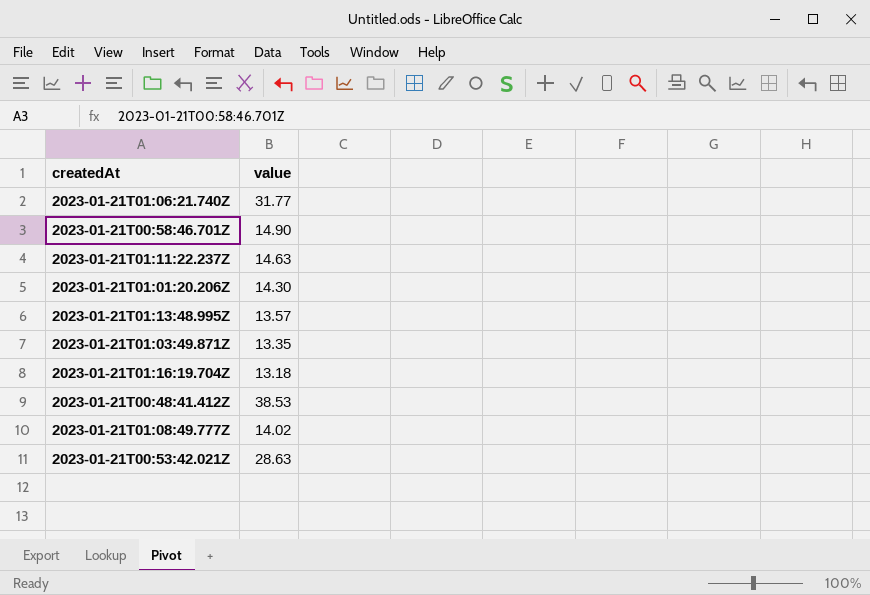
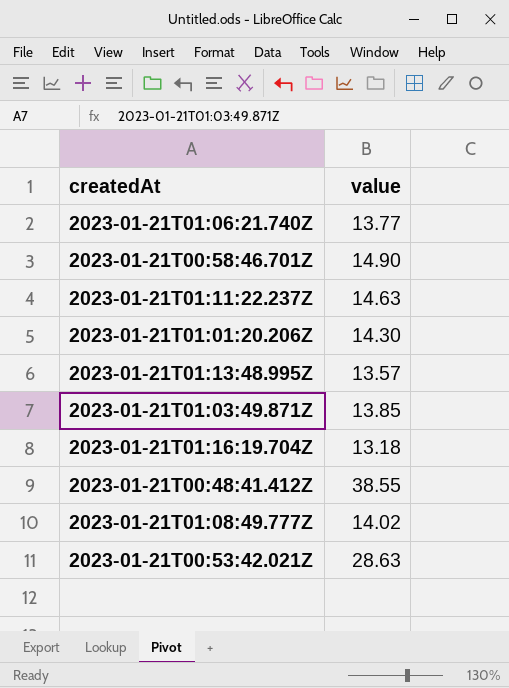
2023-01-21T01:06:21.740Z | value: 31.77 -> 13.77
2023-01-21T01:03:49.871Z | value: 13.35 -> 13.85
2023-01-21T00:48:41.412Z | value: 38.53 -> 38.55

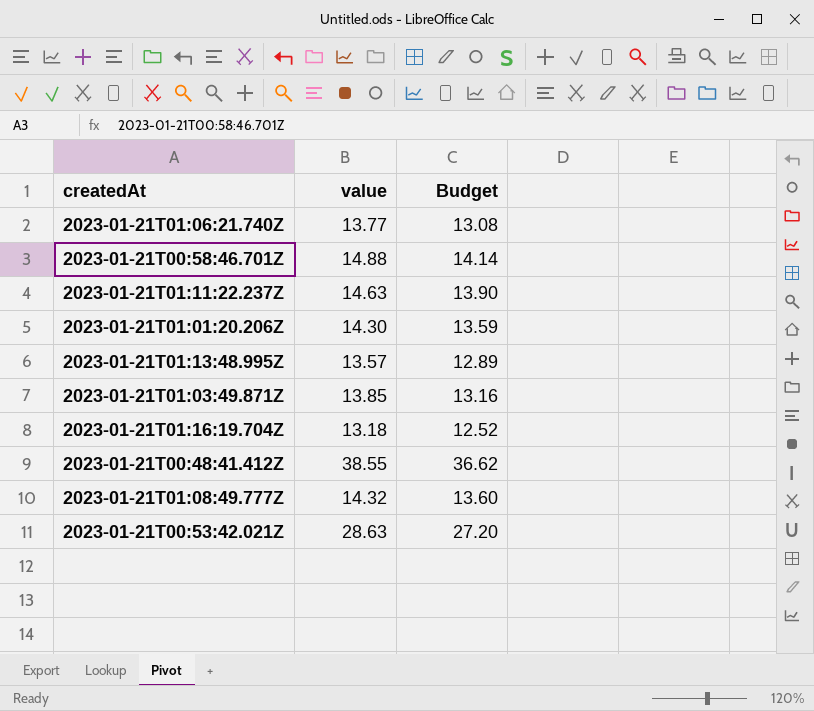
column Budget | formula: none -> [value] * 0.95
2023-01-21T00:58:46.701Z | value: 14.90 -> 14.88
2023-01-21T01:08:49.777Z | value: 14.02 -> 14.32

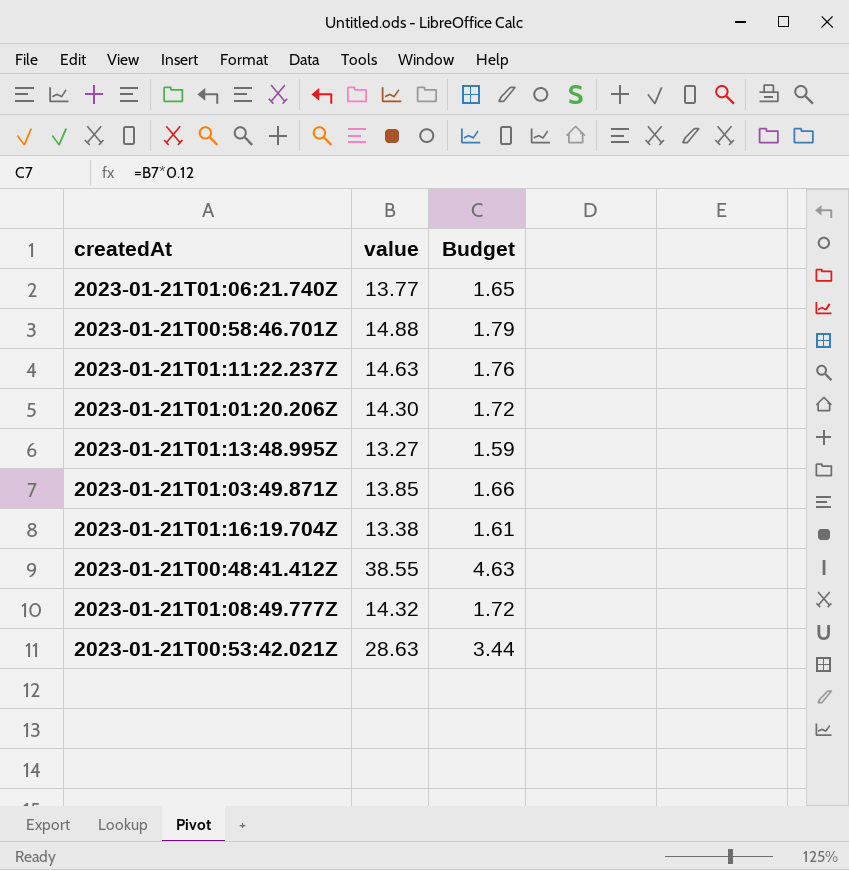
column Budget | formula: [value] * 0.95 -> [value] * 0.12
2023-01-21T01:13:48.995Z | value: 13.57 -> 13.27
2023-01-21T01:16:19.704Z | value: 13.18 -> 13.38

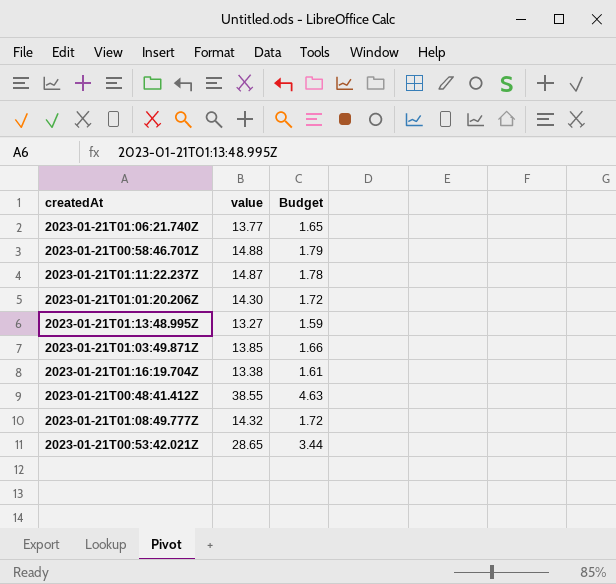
2023-01-21T01:11:22.237Z | value: 14.63 -> 14.87
2023-01-21T01:11:22.237Z | Budget: 1.76 -> 1.78
2023-01-21T00:53:42.021Z | value: 28.63 -> 28.65

